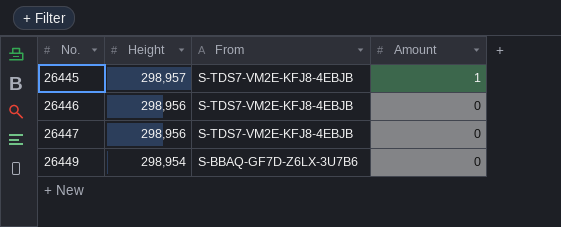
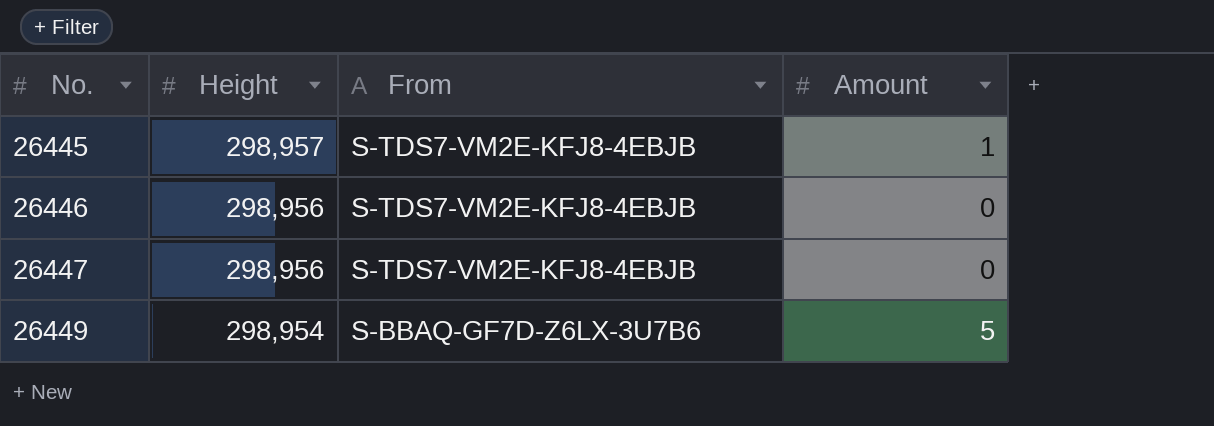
26449 | Amount: 0 -> 5

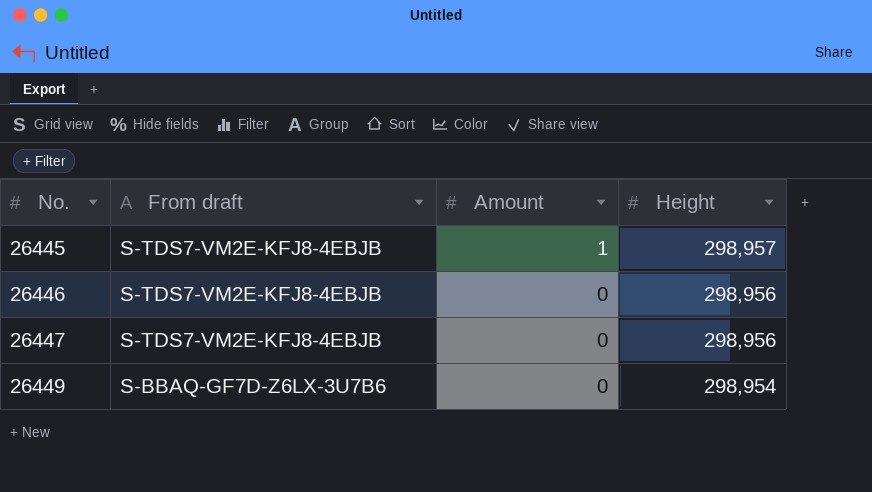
column name: From -> From draft
column Height | position: 2 -> 4
26449 | Amount: 5 -> 0

